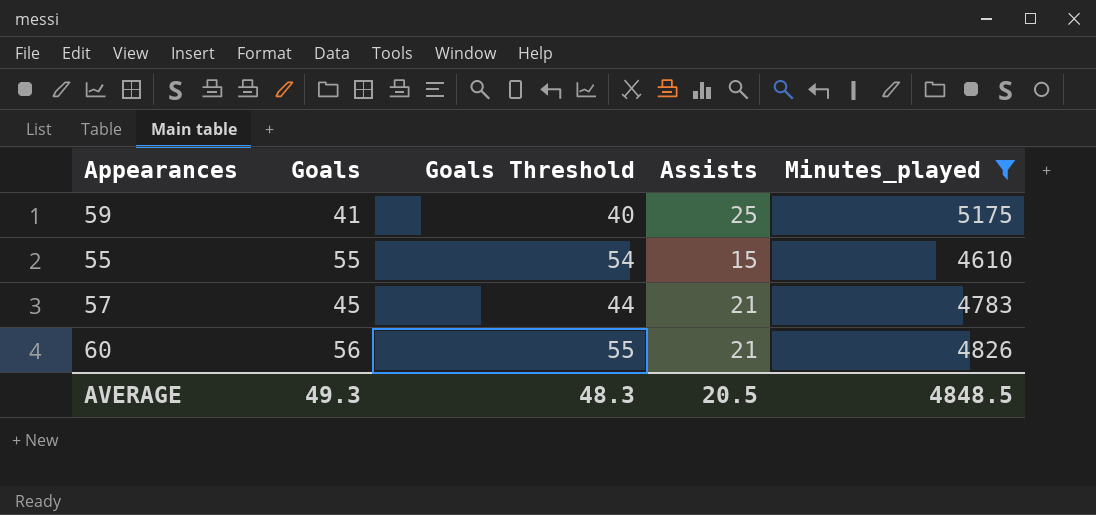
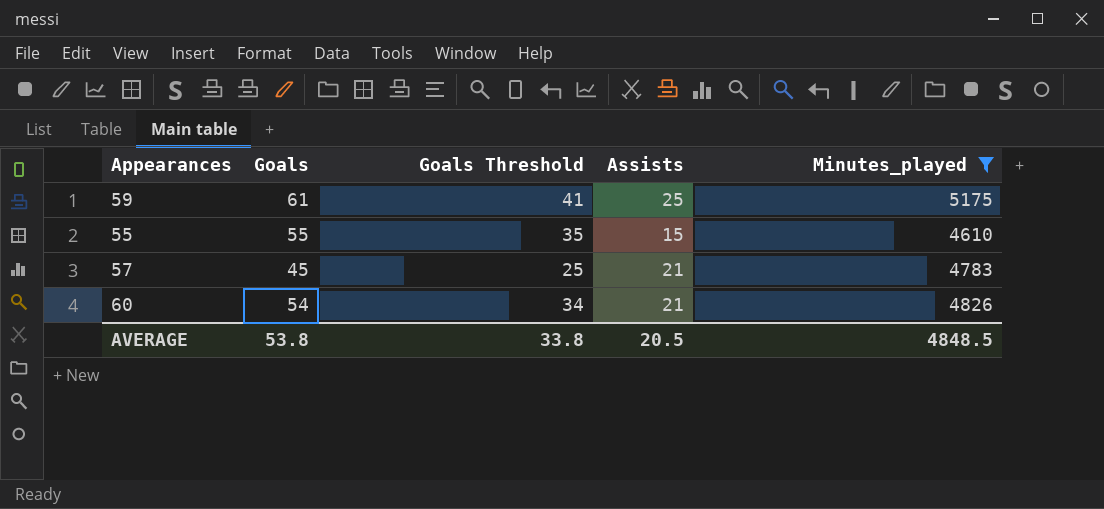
column Goals Threshold | formula: [Goals] - 1 -> [Goals] - 20
59 | Goals: 41 -> 61
60 | Goals: 56 -> 54
AVERAGE | Goals: 49.3 -> 53.8
AVERAGE | Goals Threshold: 48.3 -> 33.8

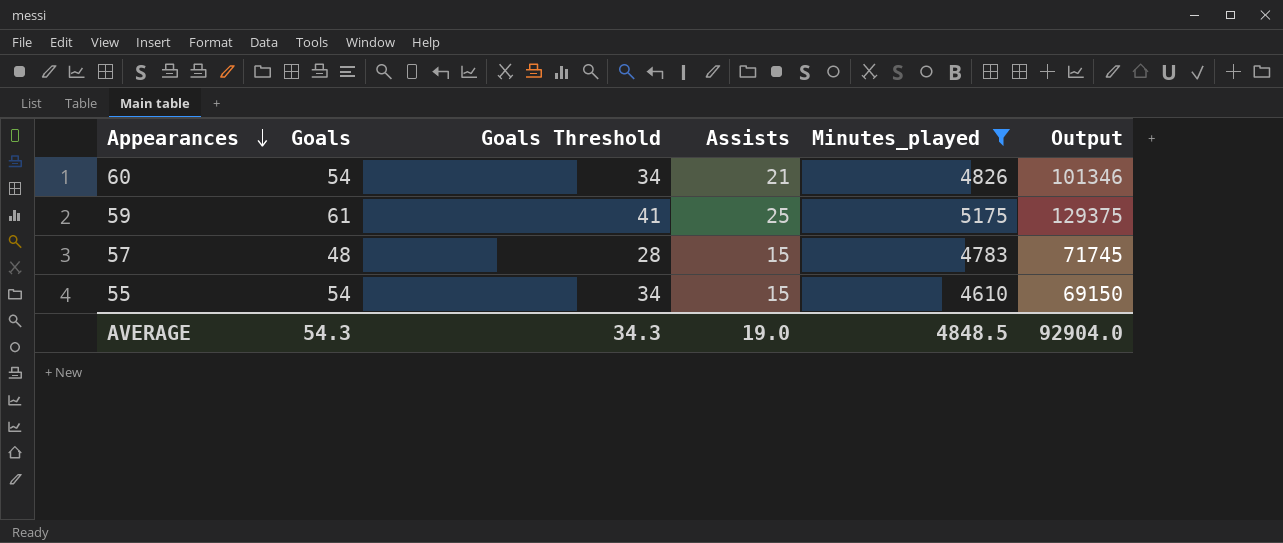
row order: none -> Appearances descending
column Output | formula: none -> [Assists] * [Minutes_played]
57 | Goals: 45 -> 48
57 | Goals Threshold: 25 -> 28
57 | Assists: 21 -> 15
55 | Goals: 55 -> 54
55 | Goals Threshold: 35 -> 34
AVERAGE | Goals: 53.8 -> 54.3
AVERAGE | Goals Threshold: 33.8 -> 34.3
AVERAGE | Assists: 20.5 -> 19.0

